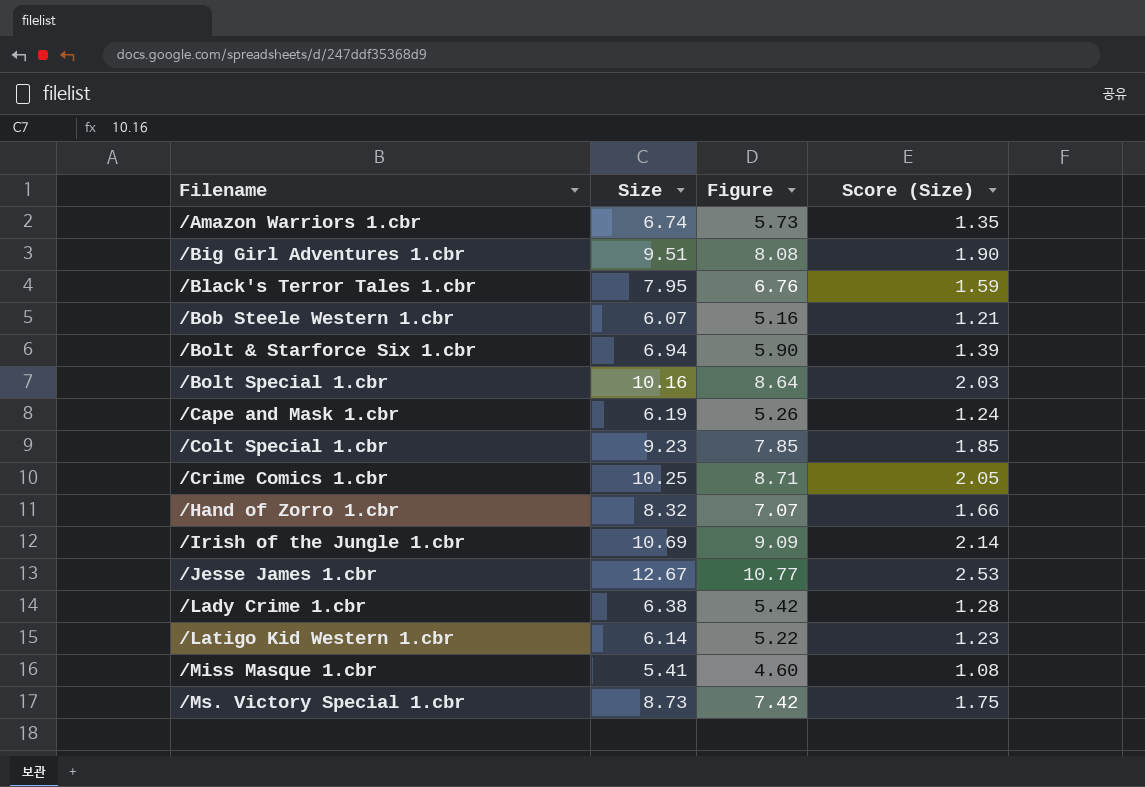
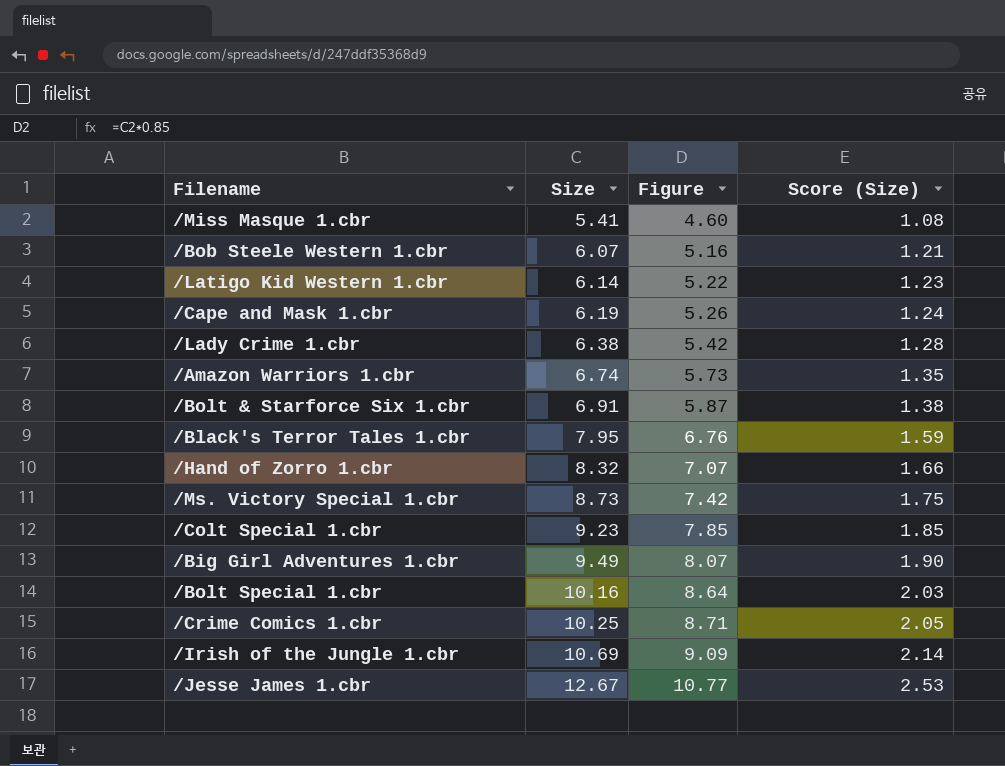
row order: Filename ascending -> Size ascending
/Bolt & Starforce Six 1.cbr | Size: 6.94 -> 6.91
/Bolt & Starforce Six 1.cbr | Figure: 5.90 -> 5.87
/Bolt & Starforce Six 1.cbr | Score (Size): 1.39 -> 1.38
/Big Girl Adventures 1.cbr | Size: 9.51 -> 9.49
/Big Girl Adventures 1.cbr | Figure: 8.08 -> 8.07

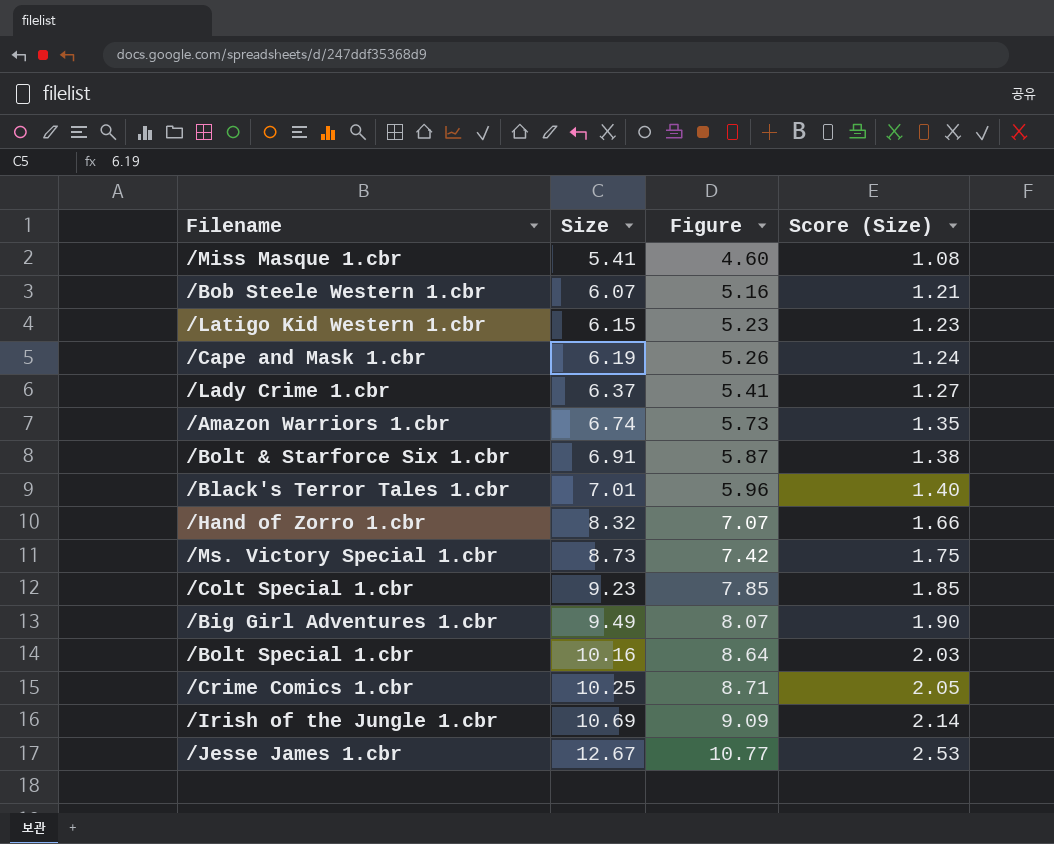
/Latigo Kid Western 1.cbr | Size: 6.14 -> 6.15
/Latigo Kid Western 1.cbr | Figure: 5.22 -> 5.23
/Lady Crime 1.cbr | Size: 6.38 -> 6.37
/Lady Crime 1.cbr | Figure: 5.42 -> 5.41
/Lady Crime 1.cbr | Score (Size): 1.28 -> 1.27
/Black's Terror Tales 1.cbr | Size: 7.95 -> 7.01
/Black's Terror Tales 1.cbr | Figure: 6.76 -> 5.96
/Black's Terror Tales 1.cbr | Score (Size): 1.59 -> 1.40

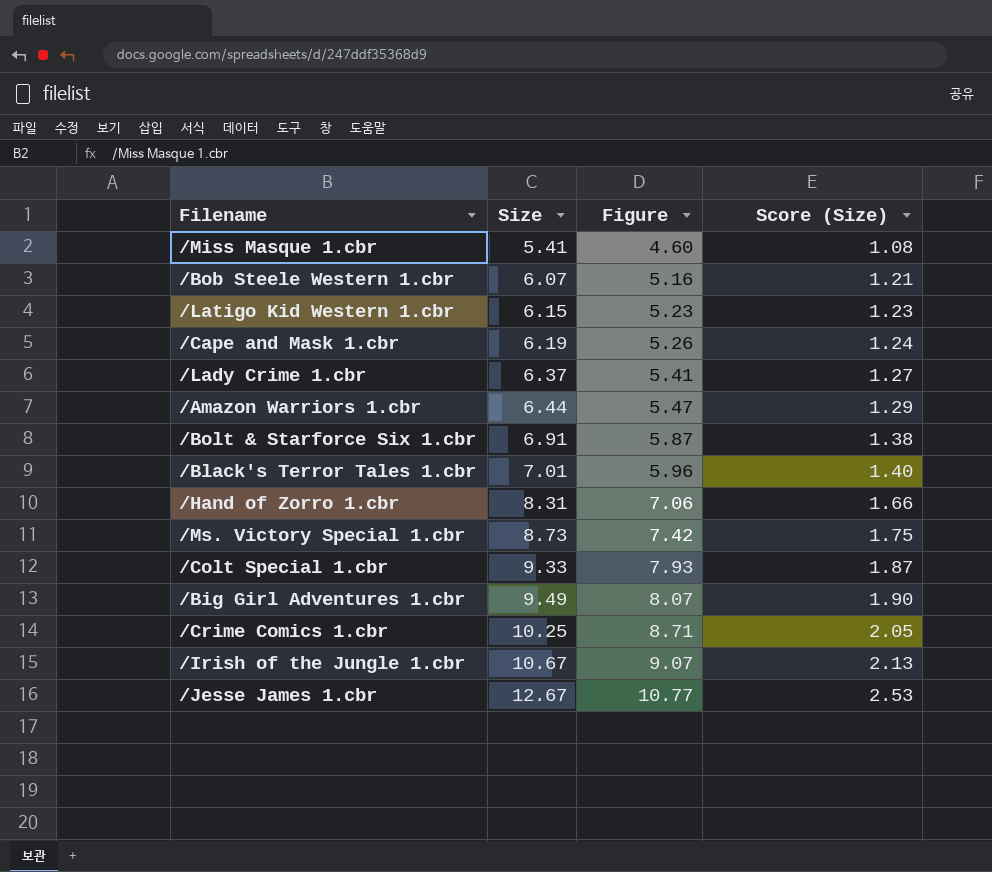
row /Bolt Special 1.cbr: 10.16 | 8.64 | 2.03 -> none
/Amazon Warriors 1.cbr | Size: 6.74 -> 6.44
/Amazon Warriors 1.cbr | Figure: 5.73 -> 5.47
/Amazon Warriors 1.cbr | Score (Size): 1.35 -> 1.29
/Hand of Zorro 1.cbr | Size: 8.32 -> 8.31
/Hand of Zorro 1.cbr | Figure: 7.07 -> 7.06
/Colt Special 1.cbr | Size: 9.23 -> 9.33
/Colt Special 1.cbr | Figure: 7.85 -> 7.93
/Colt Special 1.cbr | Score (Size): 1.85 -> 1.87
/Irish of the Jungle 1.cbr | Size: 10.69 -> 10.67
/Irish of the Jungle 1.cbr | Figure: 9.09 -> 9.07
/Irish of the Jungle 1.cbr | Score (Size): 2.14 -> 2.13

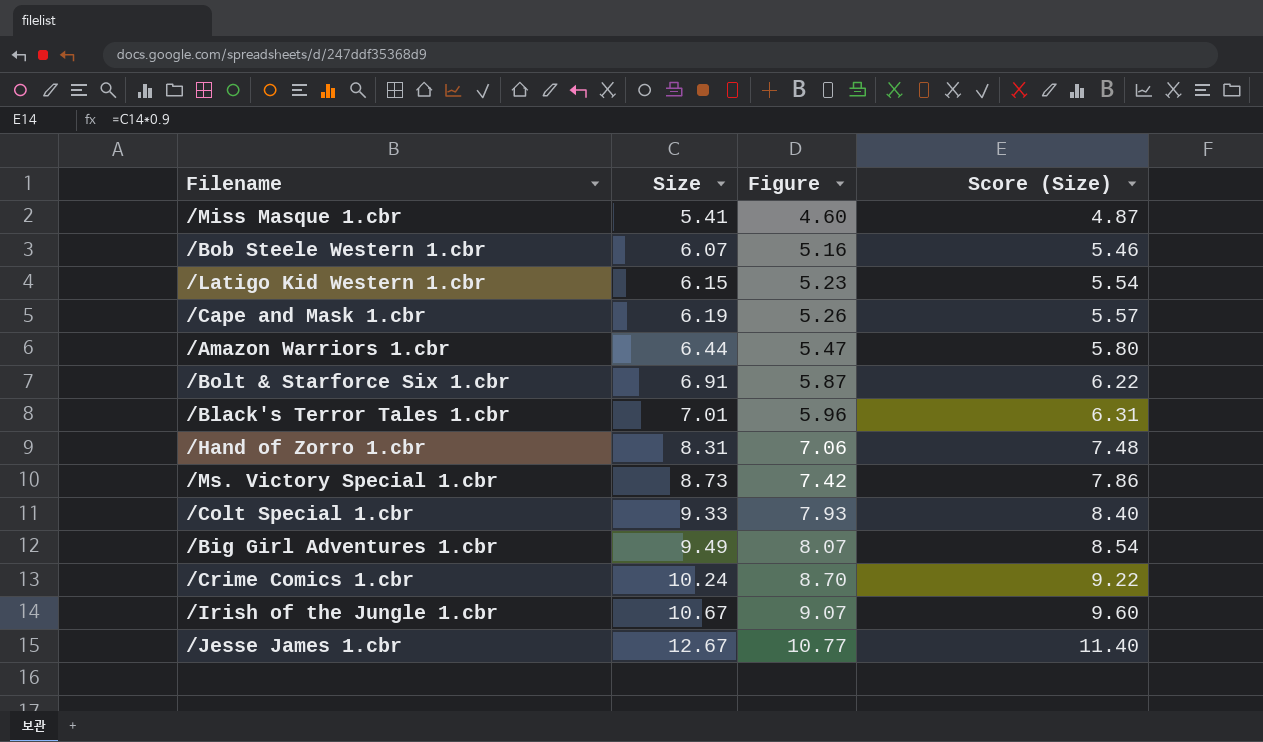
column Score (Size) | formula: [Size] * 0.2 -> [Size] * 0.9
row /Lady Crime 1.cbr: 6.37 | 5.41 | 1.27 -> none
/Crime Comics 1.cbr | Size: 10.25 -> 10.24
/Crime Comics 1.cbr | Figure: 8.71 -> 8.70

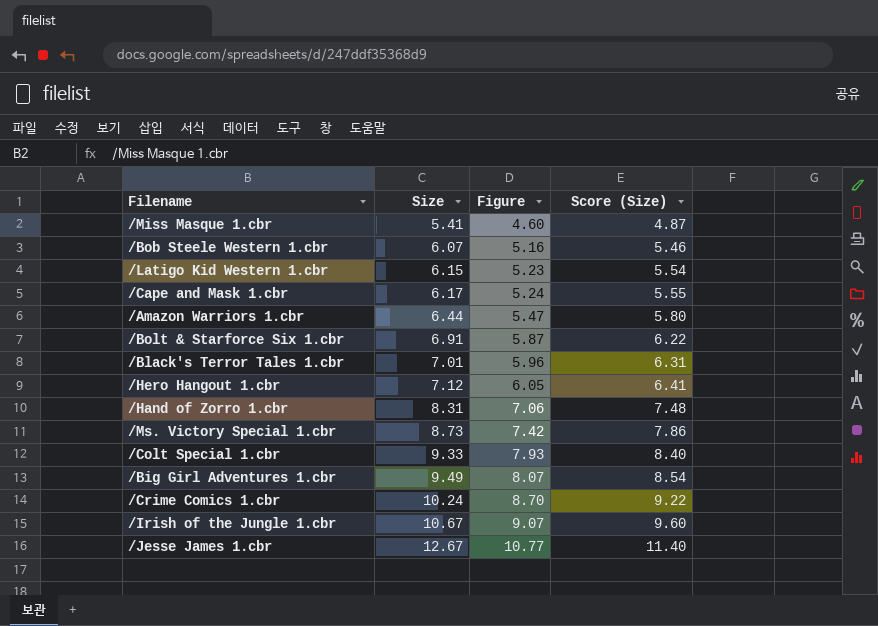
/Cape and Mask 1.cbr | Size: 6.19 -> 6.17
/Cape and Mask 1.cbr | Figure: 5.26 -> 5.24
/Cape and Mask 1.cbr | Score (Size): 5.57 -> 5.55
row /Hero Hangout 1.cbr: none -> 7.12 | 6.05 | 6.41

